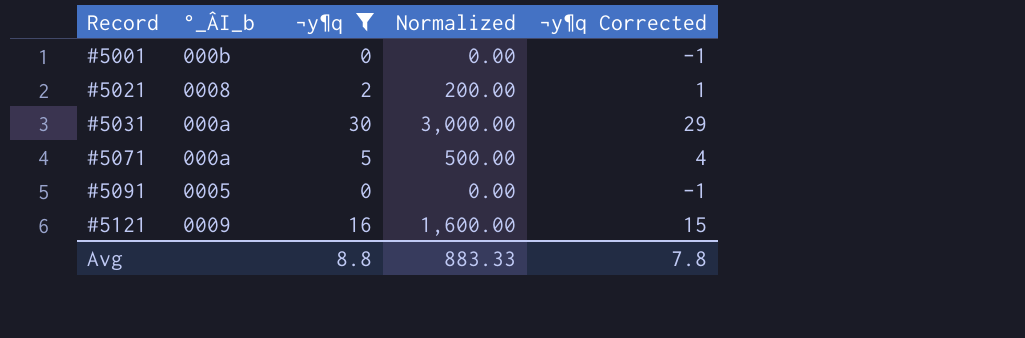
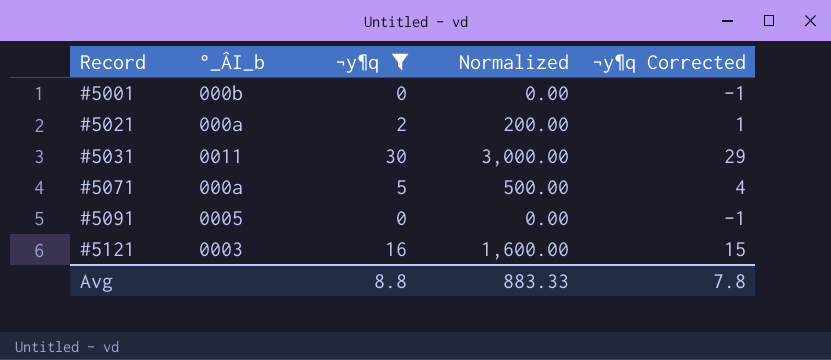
#5021 | °_ÂI_b: 0008 -> 000a
#5031 | °_ÂI_b: 000a -> 0011
#5121 | °_ÂI_b: 0009 -> 0003

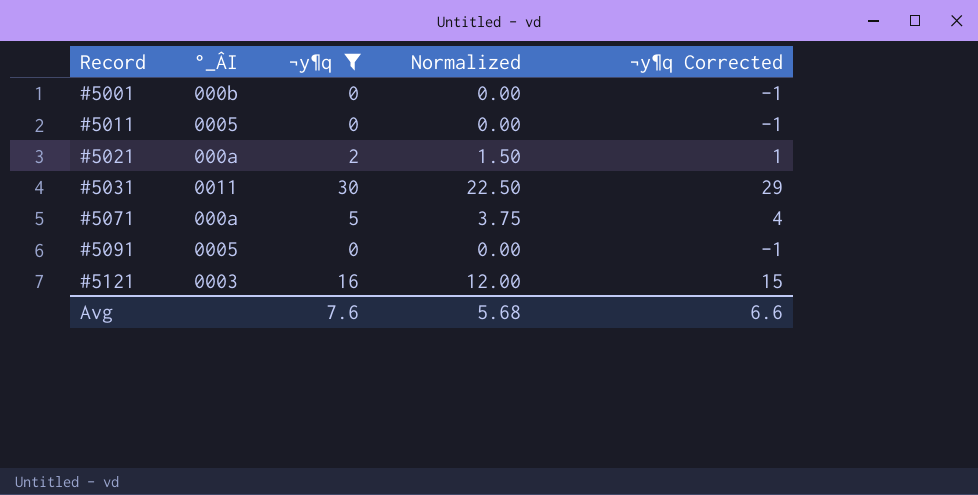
column name: °_ÂI_b -> °_ÂI
column Normalized | formula: [¬y¶q] * 100 -> [¬y¶q] * 0.75
row #5011: none -> 0005 | 0 | 0.00 | -1
Avg | ¬y¶q: 8.8 -> 7.6
Avg | Normalized: 883.33 -> 5.68
Avg | ¬y¶q Corrected: 7.8 -> 6.6

